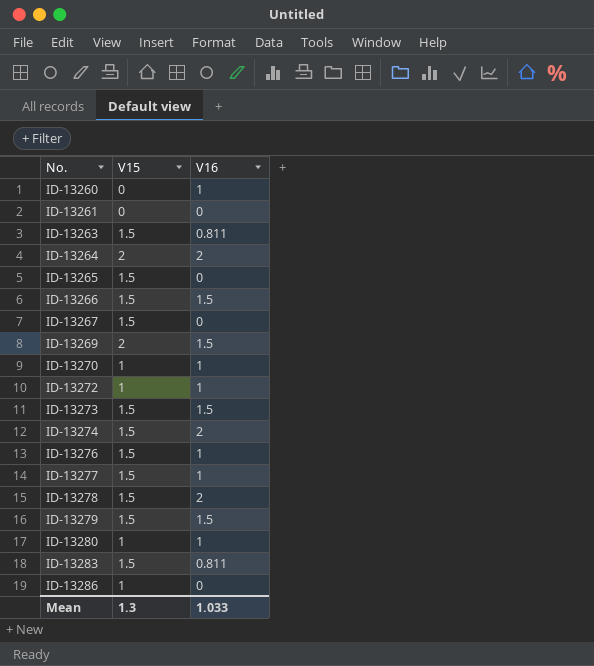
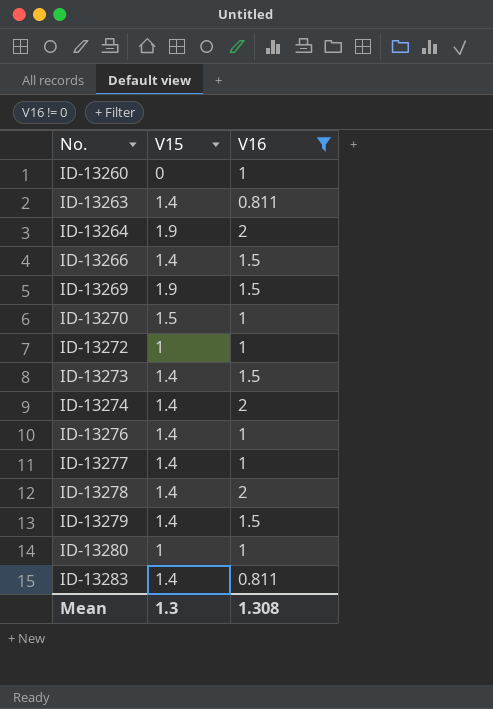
filter: none -> V16 != 0
ID-13263 | V15: 1.5 -> 1.4
ID-13264 | V15: 2 -> 1.9
ID-13266 | V15: 1.5 -> 1.4
ID-13269 | V15: 2 -> 1.9
ID-13270 | V15: 1 -> 1.5
ID-13273 | V15: 1.5 -> 1.4
ID-13274 | V15: 1.5 -> 1.4
ID-13276 | V15: 1.5 -> 1.4
ID-13277 | V15: 1.5 -> 1.4
ID-13278 | V15: 1.5 -> 1.4
ID-13279 | V15: 1.5 -> 1.4
ID-13283 | V15: 1.5 -> 1.4
Mean | V16: 1.033 -> 1.308

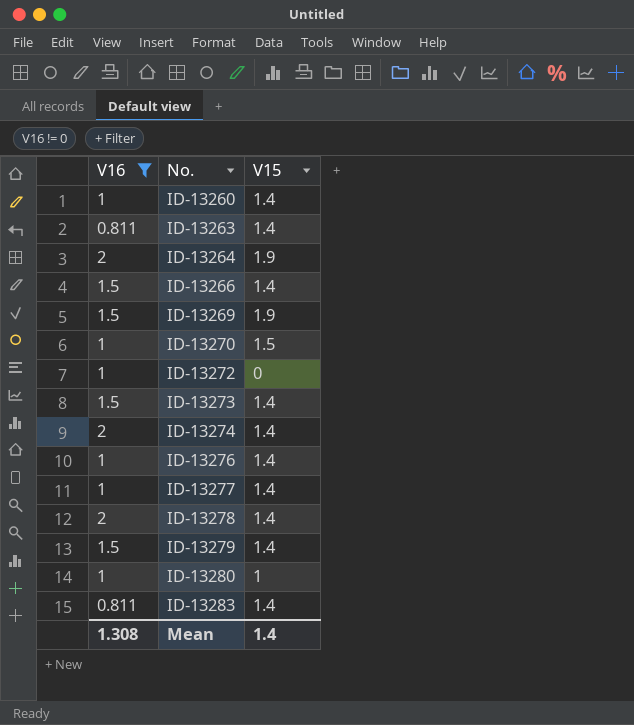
column V16 | position: 3 -> 1
ID-13260 | V15: 0 -> 1.4
ID-13272 | V15: 1 -> 0
Mean | V15: 1.3 -> 1.4

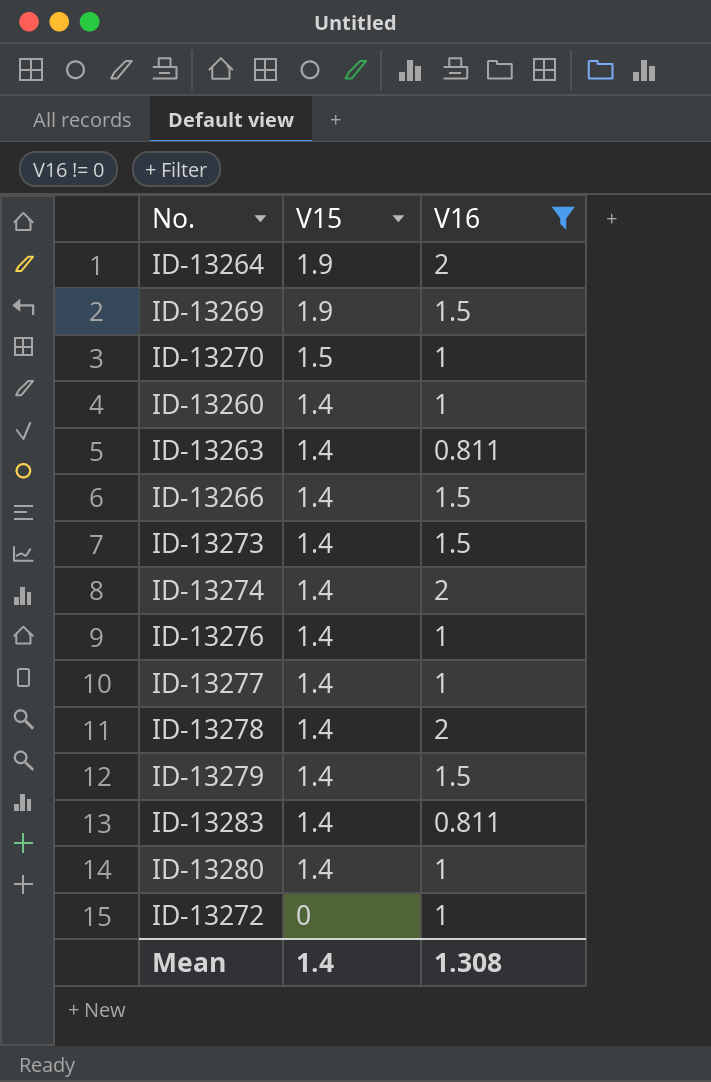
row order: No. ascending -> V15 descending
column V16 | position: 1 -> 3
ID-13280 | V15: 1 -> 1.4

